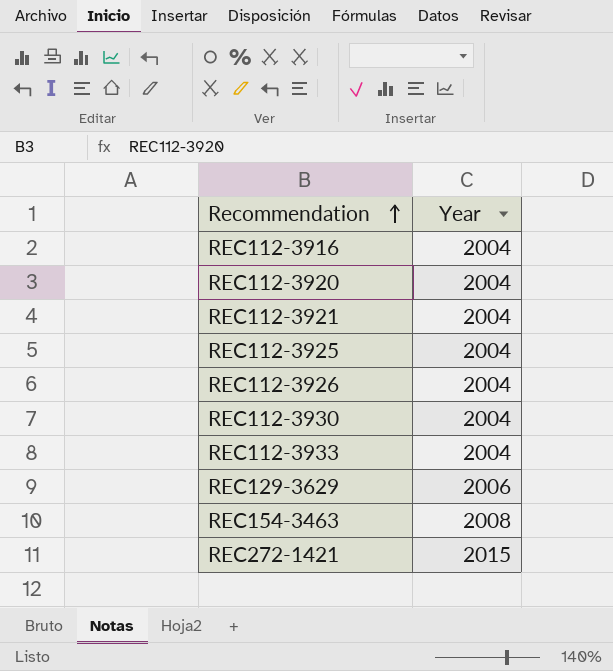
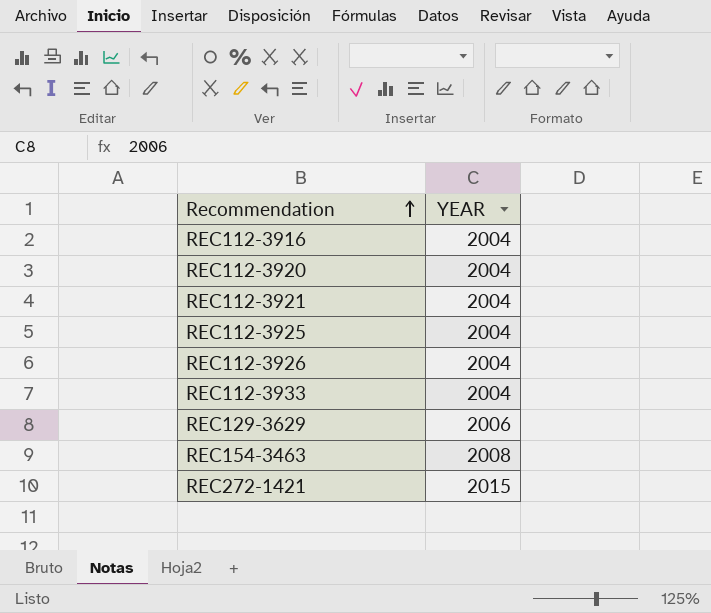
column name: Year -> YEAR
row REC112-3930: 2004 -> none

